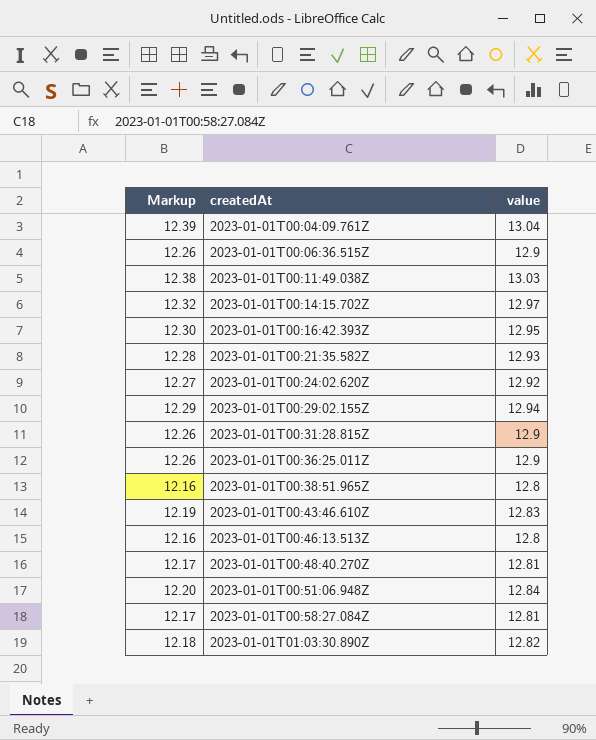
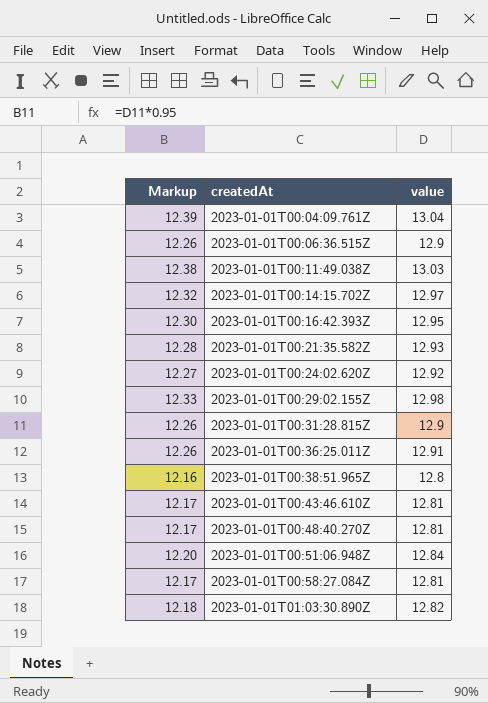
row 2023-01-01T00:46:13.513Z: 12.16 | 12.8 -> none
2023-01-01T00:29:02.155Z | Markup: 12.29 -> 12.33
2023-01-01T00:29:02.155Z | value: 12.94 -> 12.98
2023-01-01T00:36:25.011Z | value: 12.9 -> 12.91
2023-01-01T00:43:46.610Z | Markup: 12.19 -> 12.17
2023-01-01T00:43:46.610Z | value: 12.83 -> 12.81

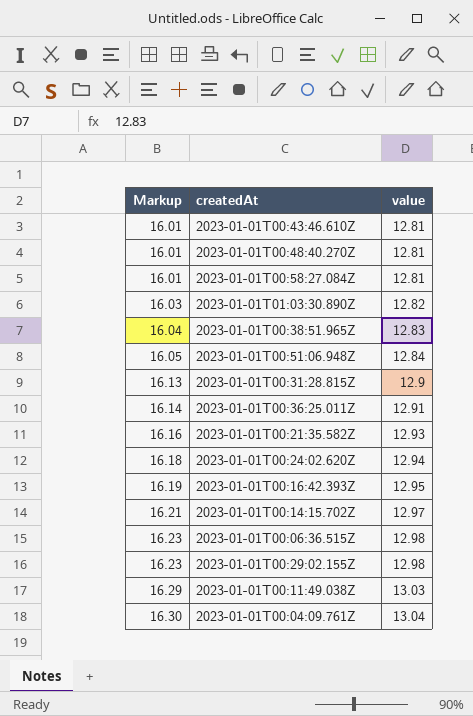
row order: createdAt ascending -> Markup ascending
column Markup | formula: [value] * 0.95 -> [value] * 1.25
2023-01-01T00:38:51.965Z | value: 12.8 -> 12.83
2023-01-01T00:24:02.620Z | value: 12.92 -> 12.94
2023-01-01T00:06:36.515Z | value: 12.9 -> 12.98

